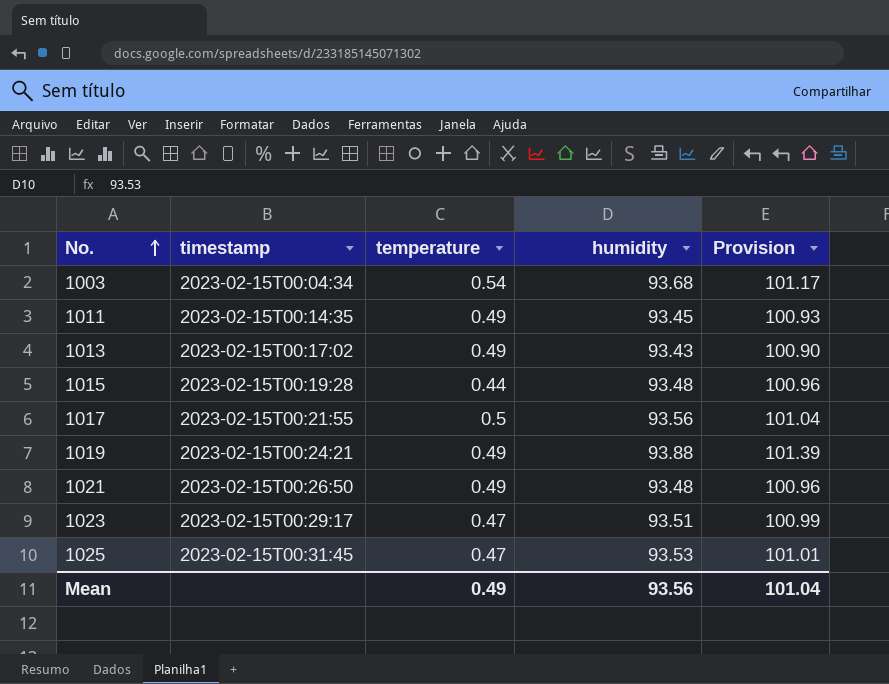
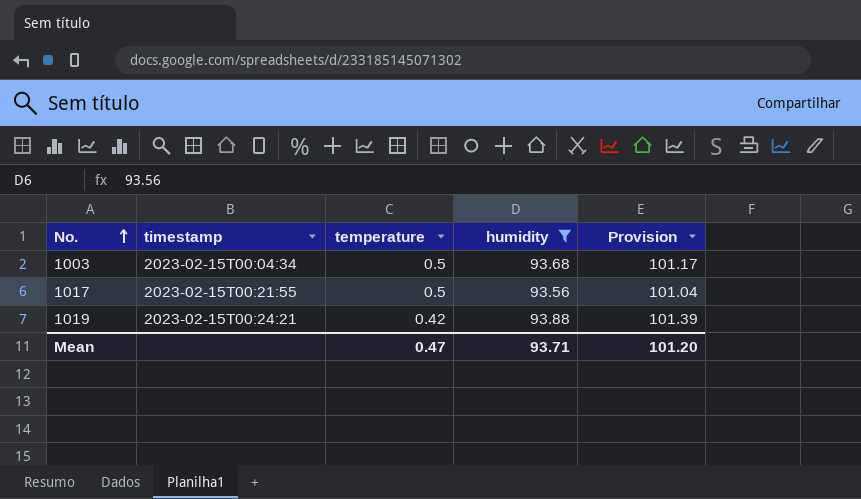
filter: none -> humidity >= 93.56
1003 | temperature: 0.54 -> 0.5
1019 | temperature: 0.49 -> 0.42
Mean | temperature: 0.49 -> 0.47
Mean | humidity: 93.56 -> 93.71
Mean | Provision: 101.04 -> 101.20

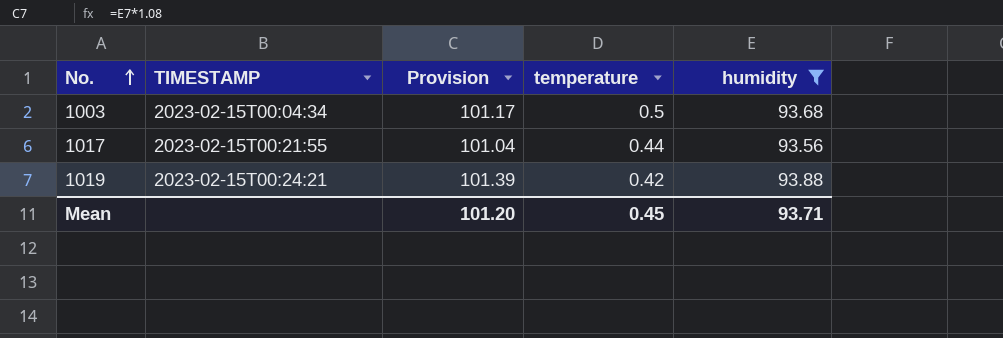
column name: timestamp -> TIMESTAMP
column Provision | position: 5 -> 3
1017 | temperature: 0.5 -> 0.44
Mean | temperature: 0.47 -> 0.45

